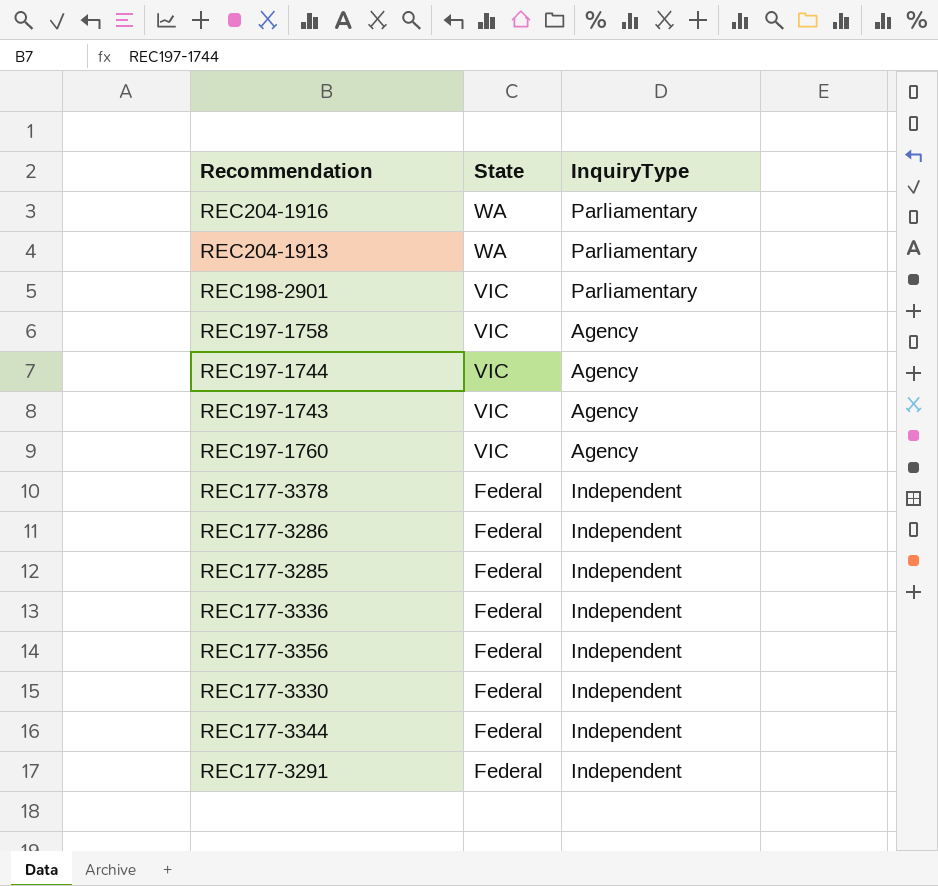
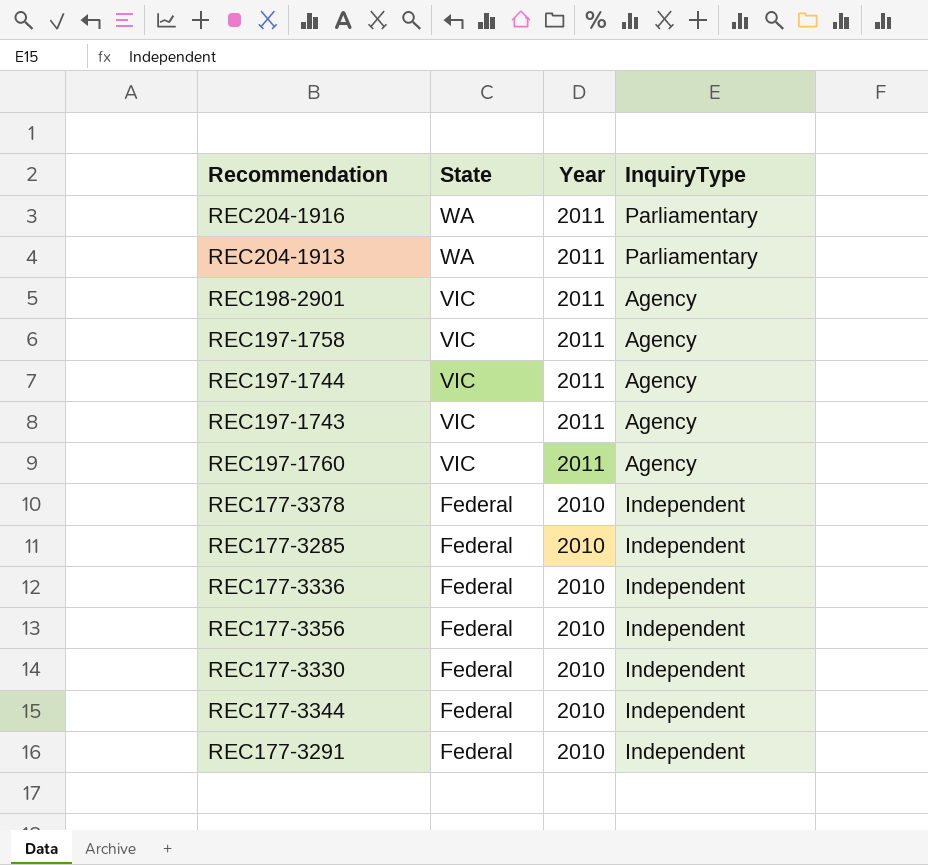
column Year | position: none -> 3
row REC177-3286: Federal | Independent -> none
REC198-2901 | InquiryType: Parliamentary -> Agency

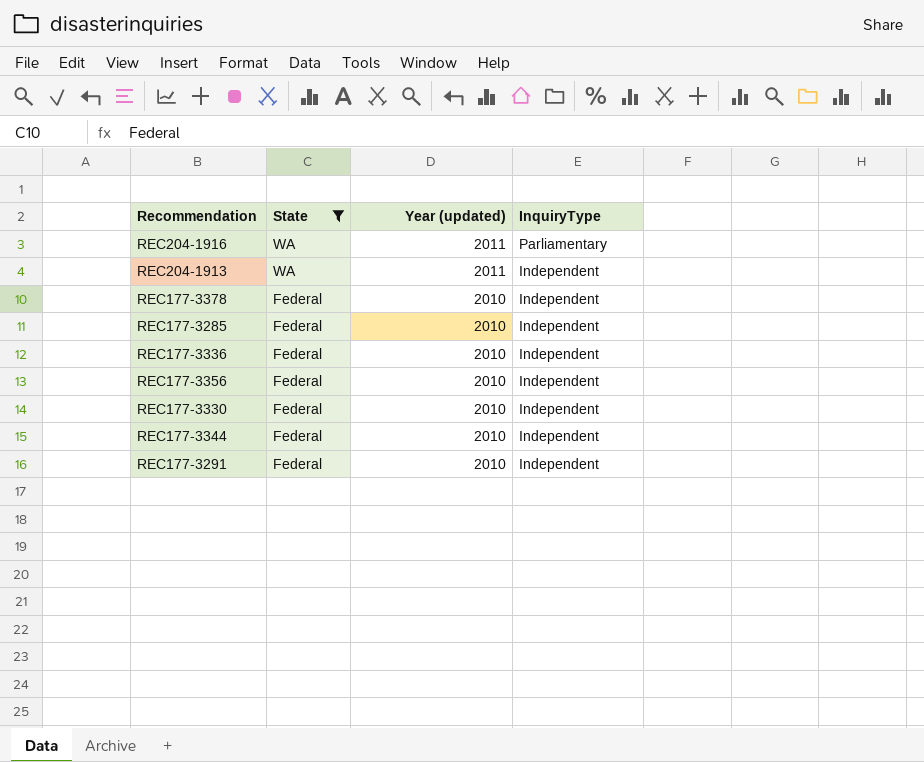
filter: none -> State != VIC
column name: Year -> Year (updated)
REC204-1913 | InquiryType: Parliamentary -> Independent

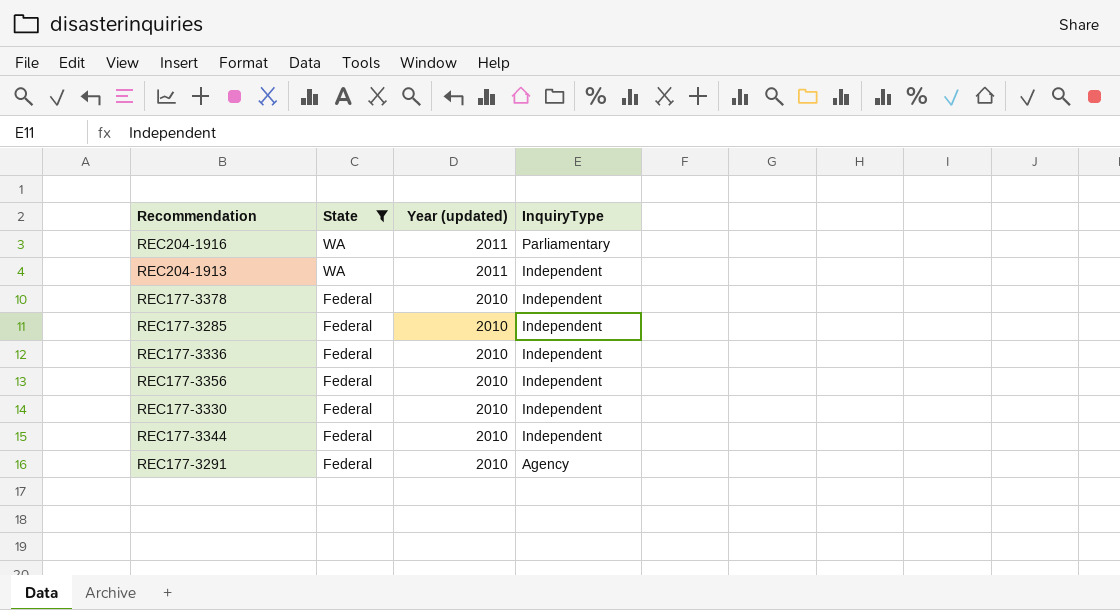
REC177-3291 | InquiryType: Independent -> Agency

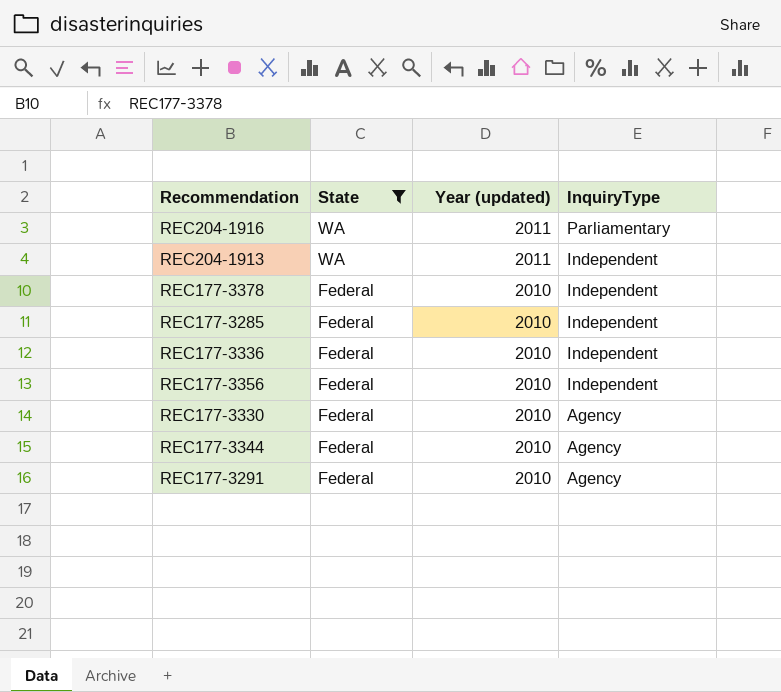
REC177-3330 | InquiryType: Independent -> Agency
REC177-3344 | InquiryType: Independent -> Agency

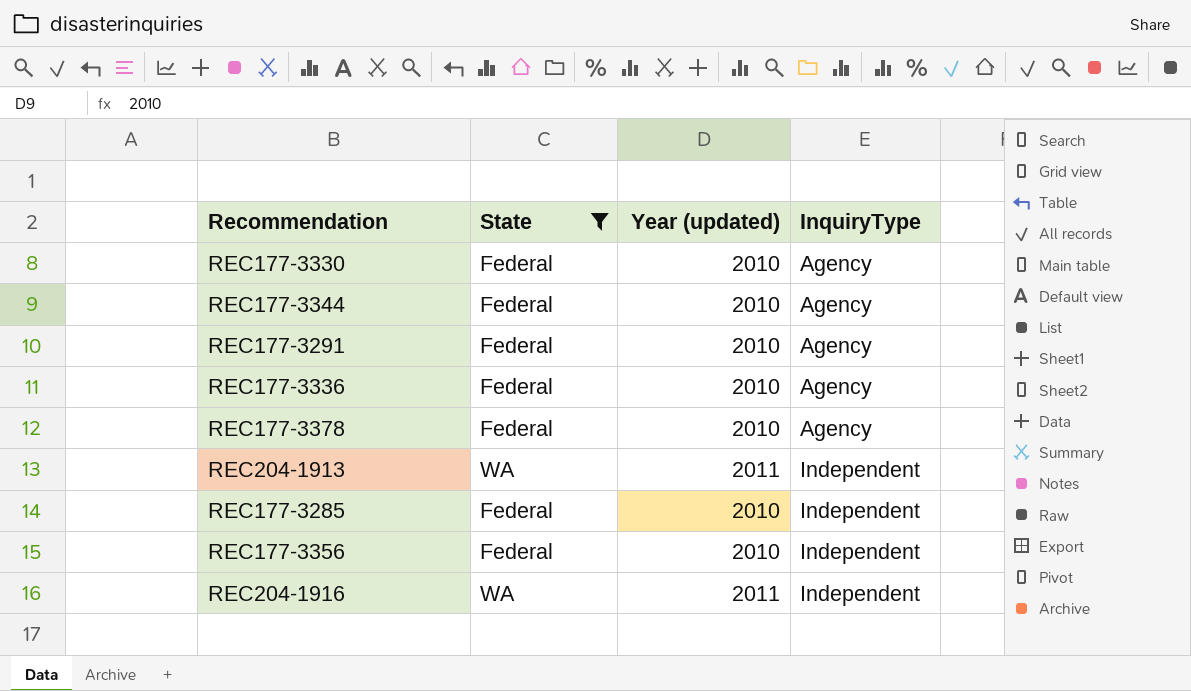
row order: State descending -> InquiryType ascending
REC177-3336 | InquiryType: Independent -> Agency
REC177-3378 | InquiryType: Independent -> Agency
REC204-1916 | InquiryType: Parliamentary -> Independent

